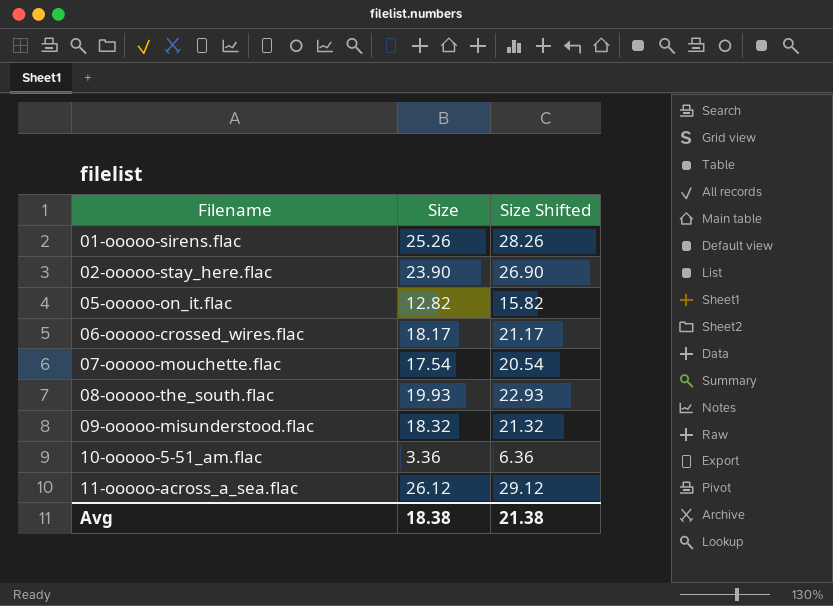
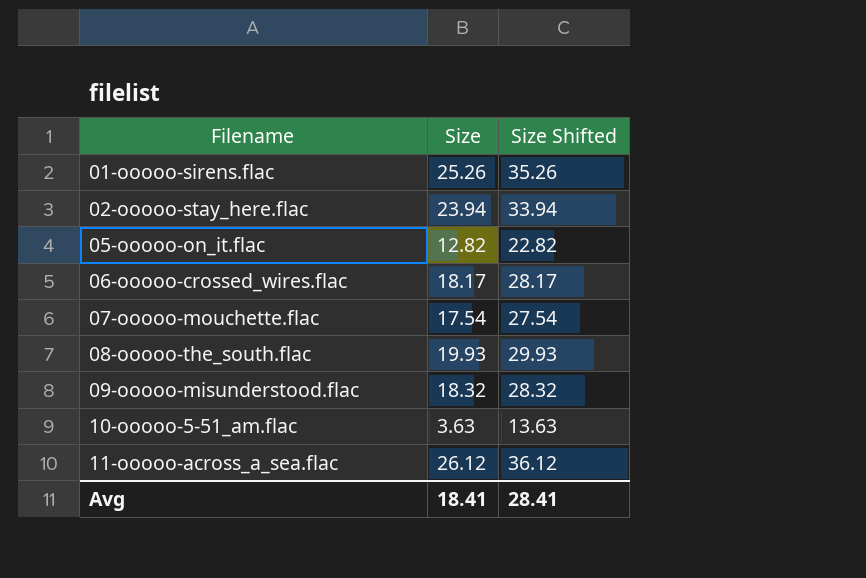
column Size Shifted | formula: [Size] + 3 -> [Size] + 10
02-ooooo-stay_here.flac | Size: 23.90 -> 23.94
10-ooooo-5-51_am.flac | Size: 3.36 -> 3.63
Avg | Size: 18.38 -> 18.41
Avg | Size Shifted: 21.38 -> 28.41

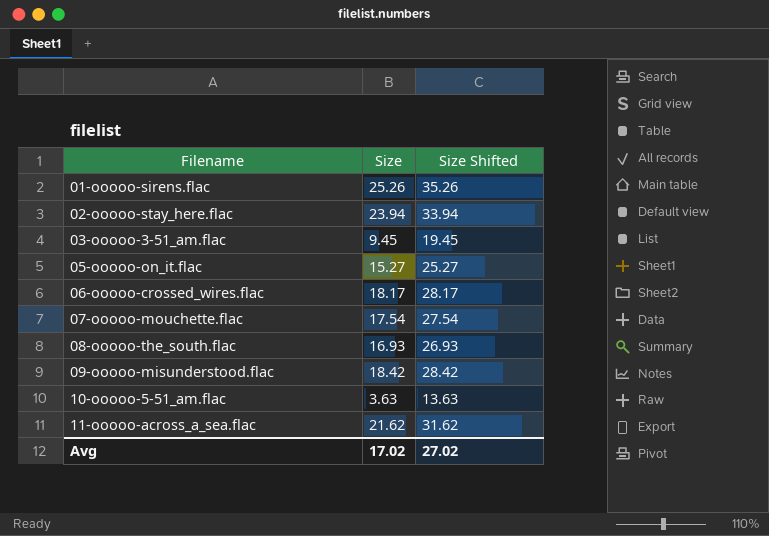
row 03-ooooo-3-51_am.flac: none -> 9.45 | 19.45
05-ooooo-on_it.flac | Size: 12.82 -> 15.27
05-ooooo-on_it.flac | Size Shifted: 22.82 -> 25.27
08-ooooo-the_south.flac | Size: 19.93 -> 16.93
08-ooooo-the_south.flac | Size Shifted: 29.93 -> 26.93
09-ooooo-misunderstood.flac | Size: 18.32 -> 18.42
09-ooooo-misunderstood.flac | Size Shifted: 28.32 -> 28.42
11-ooooo-across_a_sea.flac | Size: 26.12 -> 21.62
11-ooooo-across_a_sea.flac | Size Shifted: 36.12 -> 31.62
Avg | Size: 18.41 -> 17.02
Avg | Size Shifted: 28.41 -> 27.02

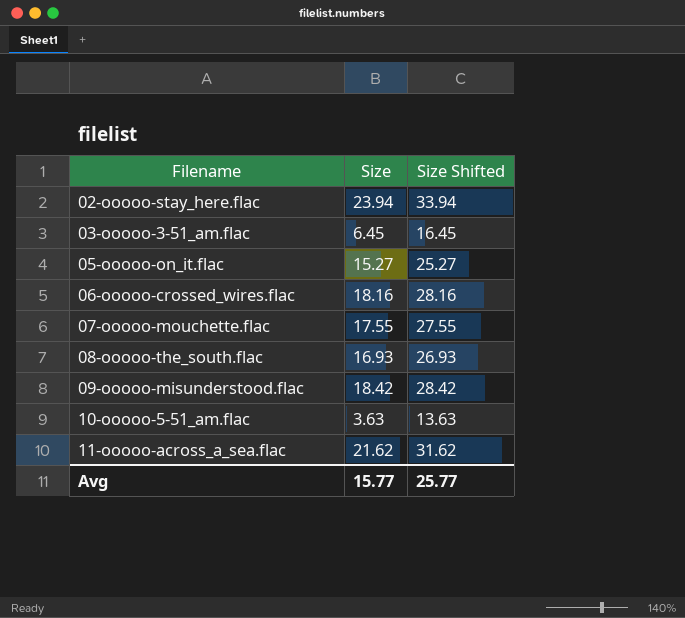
row 01-ooooo-sirens.flac: 25.26 | 35.26 -> none
03-ooooo-3-51_am.flac | Size: 9.45 -> 6.45
03-ooooo-3-51_am.flac | Size Shifted: 19.45 -> 16.45
06-ooooo-crossed_wires.flac | Size: 18.17 -> 18.16
06-ooooo-crossed_wires.flac | Size Shifted: 28.17 -> 28.16
07-ooooo-mouchette.flac | Size: 17.54 -> 17.55
07-ooooo-mouchette.flac | Size Shifted: 27.54 -> 27.55
Avg | Size: 17.02 -> 15.77
Avg | Size Shifted: 27.02 -> 25.77

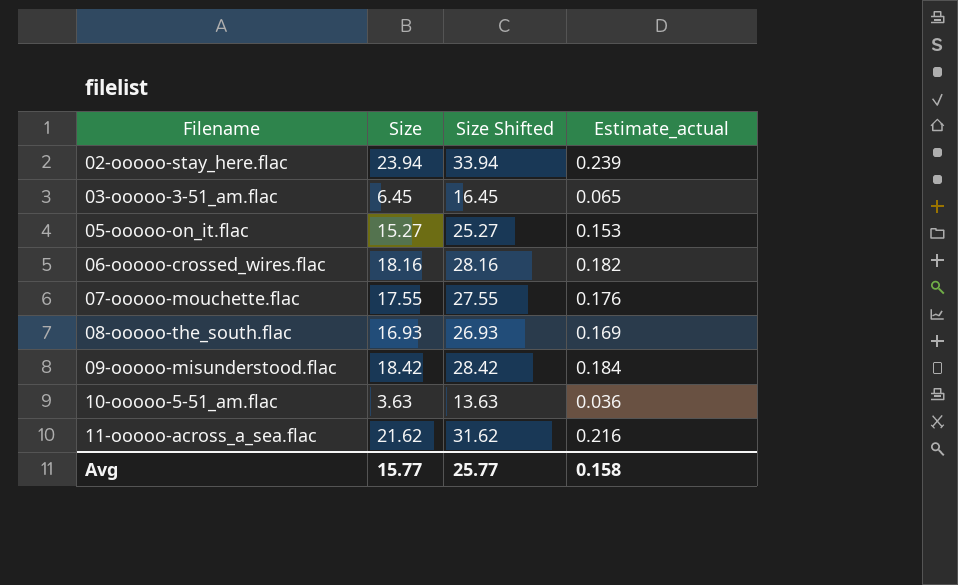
column Estimate_actual | formula: none -> [Size] * 0.01

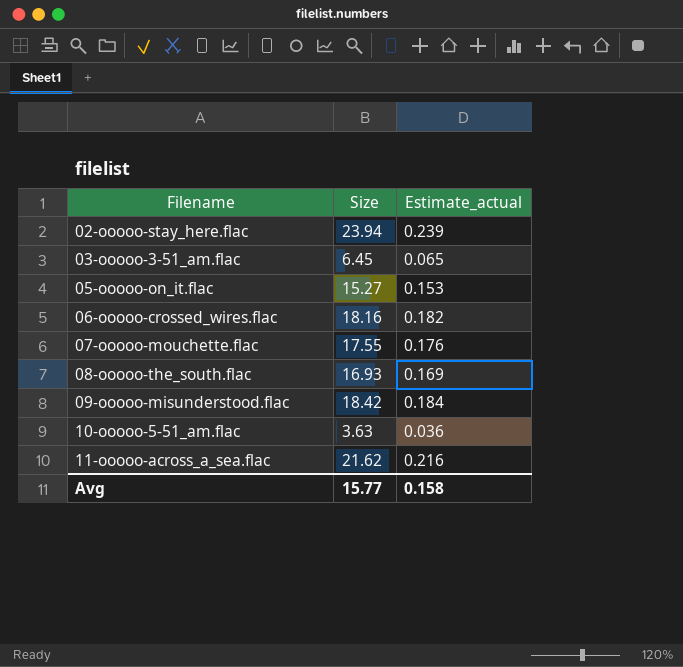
column Size Shifted | formula: [Size] + 10 -> none

